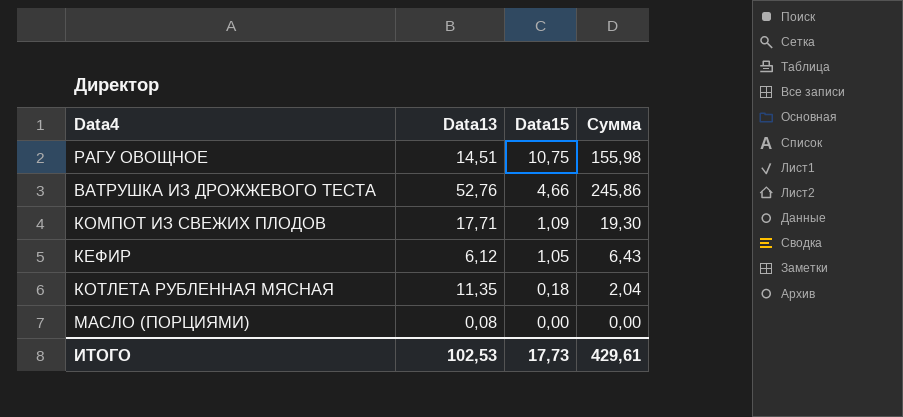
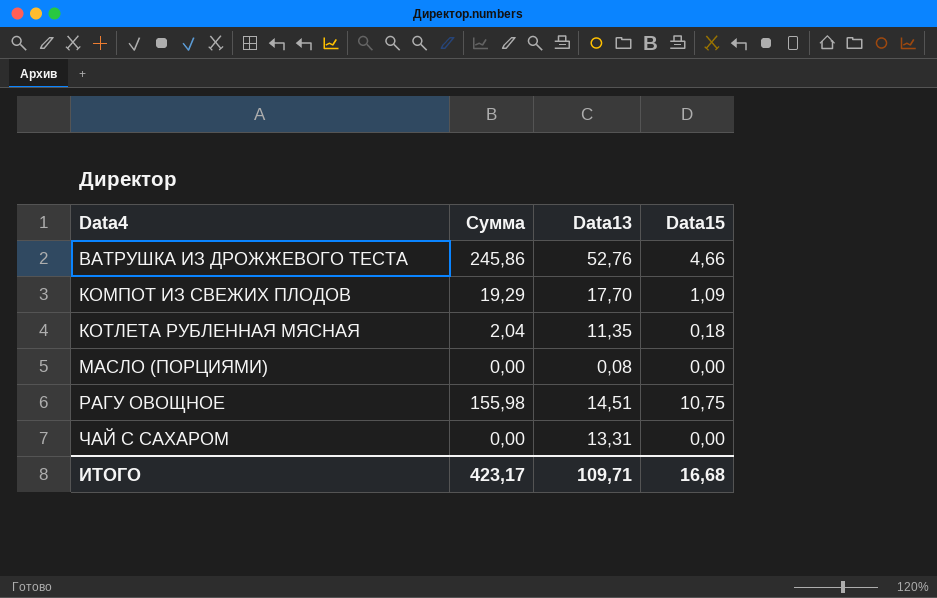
row order: Data15 descending -> Data4 ascending
column Сумма | position: 4 -> 2
row КЕФИР: 6,12 | 1,05 | 6,43 -> none
КОМПОТ ИЗ СВЕЖИХ ПЛОДОВ | Сумма: 19,30 -> 19,29
КОМПОТ ИЗ СВЕЖИХ ПЛОДОВ | Data13: 17,71 -> 17,70
row ЧАЙ С САХАРОМ: none -> 0,00 | 13,31 | 0,00
ИТОГО | Сумма: 429,61 -> 423,17
ИТОГО | Data13: 102,53 -> 109,71
ИТОГО | Data15: 17,73 -> 16,68

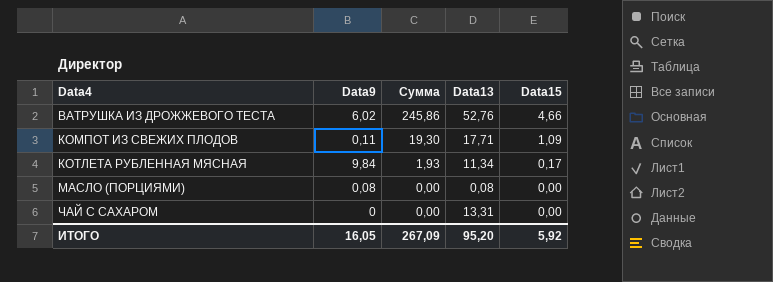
column Data9 | position: none -> 2
row РАГУ ОВОЩНОЕ: 155,98 | 14,51 | 10,75 -> none
КОМПОТ ИЗ СВЕЖИХ ПЛОДОВ | Сумма: 19,29 -> 19,30
КОМПОТ ИЗ СВЕЖИХ ПЛОДОВ | Data13: 17,70 -> 17,71
КОТЛЕТА РУБЛЕННАЯ МЯСНАЯ | Сумма: 2,04 -> 1,93
КОТЛЕТА РУБЛЕННАЯ МЯСНАЯ | Data13: 11,35 -> 11,34
КОТЛЕТА РУБЛЕННАЯ МЯСНАЯ | Data15: 0,18 -> 0,17
ИТОГО | Сумма: 423,17 -> 267,09
ИТОГО | Data13: 109,71 -> 95,20
ИТОГО | Data15: 16,68 -> 5,92

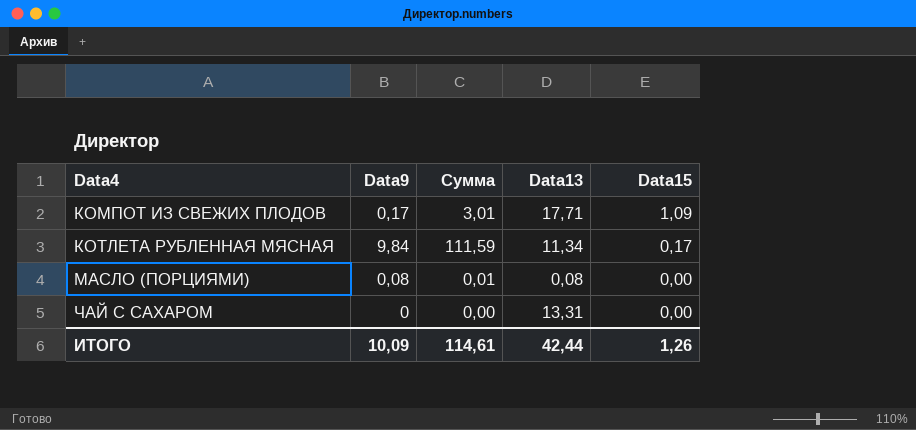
column Сумма | formula: [Data13] * [Data15] -> [Data9] * [Data13]
row ВАТРУШКА ИЗ ДРОЖЖЕВОГО ТЕСТА: 6,02 | 245,86 | 52,76 | 4,66 -> none
КОМПОТ ИЗ СВЕЖИХ ПЛОДОВ | Data9: 0,11 -> 0,17
ИТОГО | Data9: 16,05 -> 10,09
ИТОГО | Сумма: 267,09 -> 114,61
ИТОГО | Data13: 95,20 -> 42,44
ИТОГО | Data15: 5,92 -> 1,26

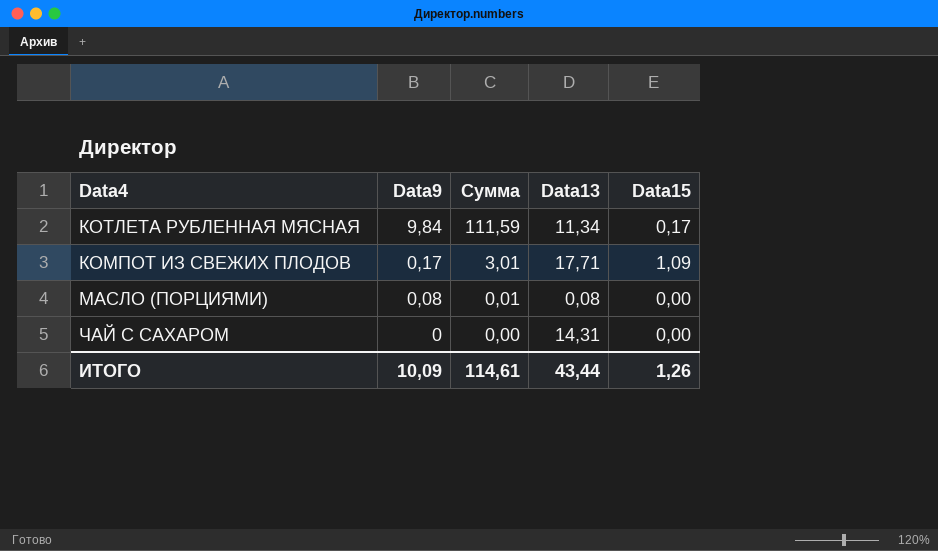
row order: Data4 ascending -> Data9 descending
ЧАЙ С САХАРОМ | Data13: 13,31 -> 14,31
ИТОГО | Data13: 42,44 -> 43,44

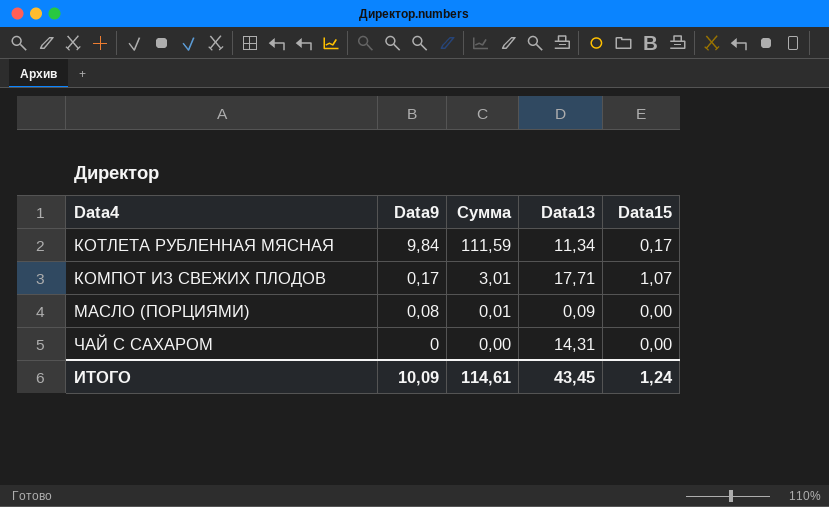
КОМПОТ ИЗ СВЕЖИХ ПЛОДОВ | Data15: 1,09 -> 1,07
МАСЛО (ПОРЦИЯМИ) | Data13: 0,08 -> 0,09
ИТОГО | Data13: 43,44 -> 43,45
ИТОГО | Data15: 1,26 -> 1,24

